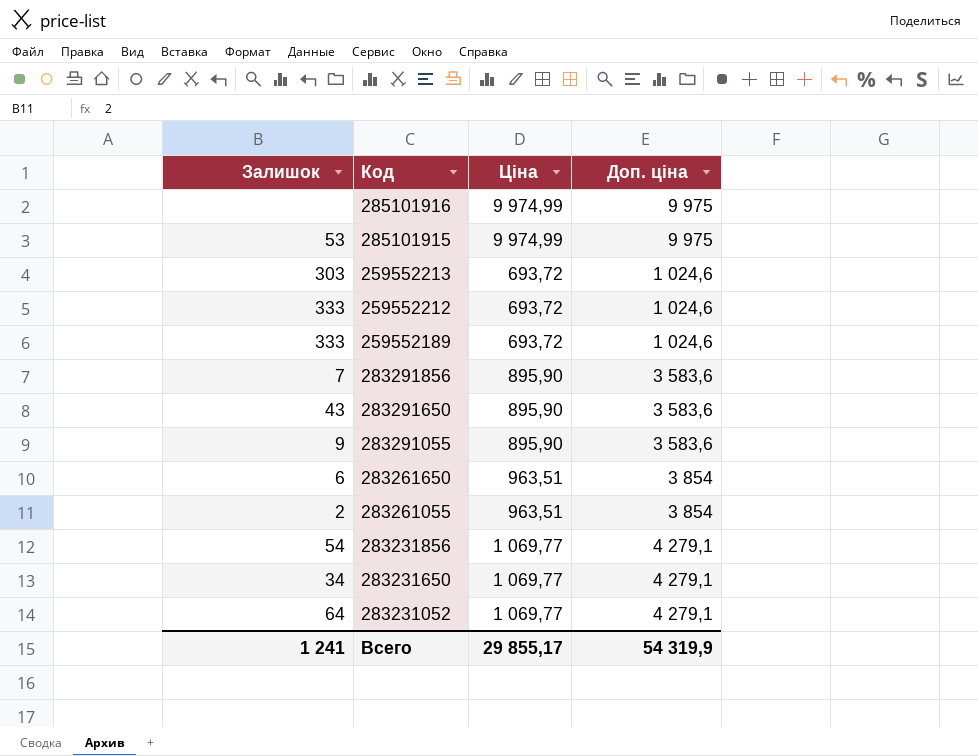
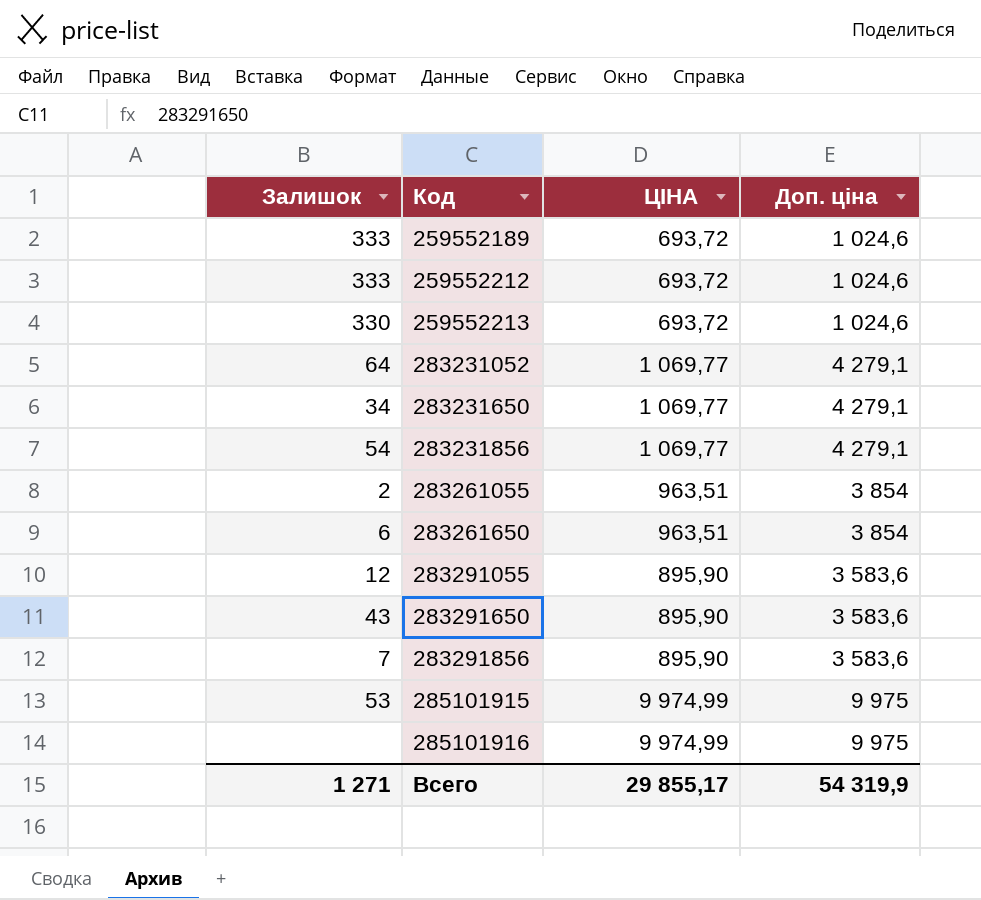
row order: none -> Код ascending
column name: Ціна -> ЦІНА
259552213 | Залишок: 303 -> 330
283291055 | Залишок: 9 -> 12
Всего | Залишок: 1 241 -> 1 271

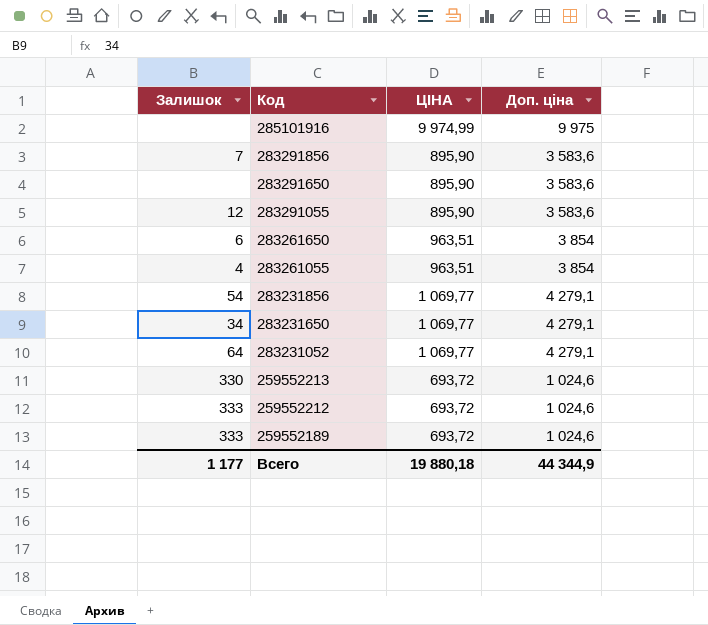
row order: Код ascending -> Код descending
row 285101915: 53 | 9 974,99 | 9 975 -> none
283291650 | Залишок: 43 -> none
283261055 | Залишок: 2 -> 4
Всего | Залишок: 1 271 -> 1 177
Всего | ЦІНА: 29 855,17 -> 19 880,18
Всего | Доп. ціна: 54 319,9 -> 44 344,9

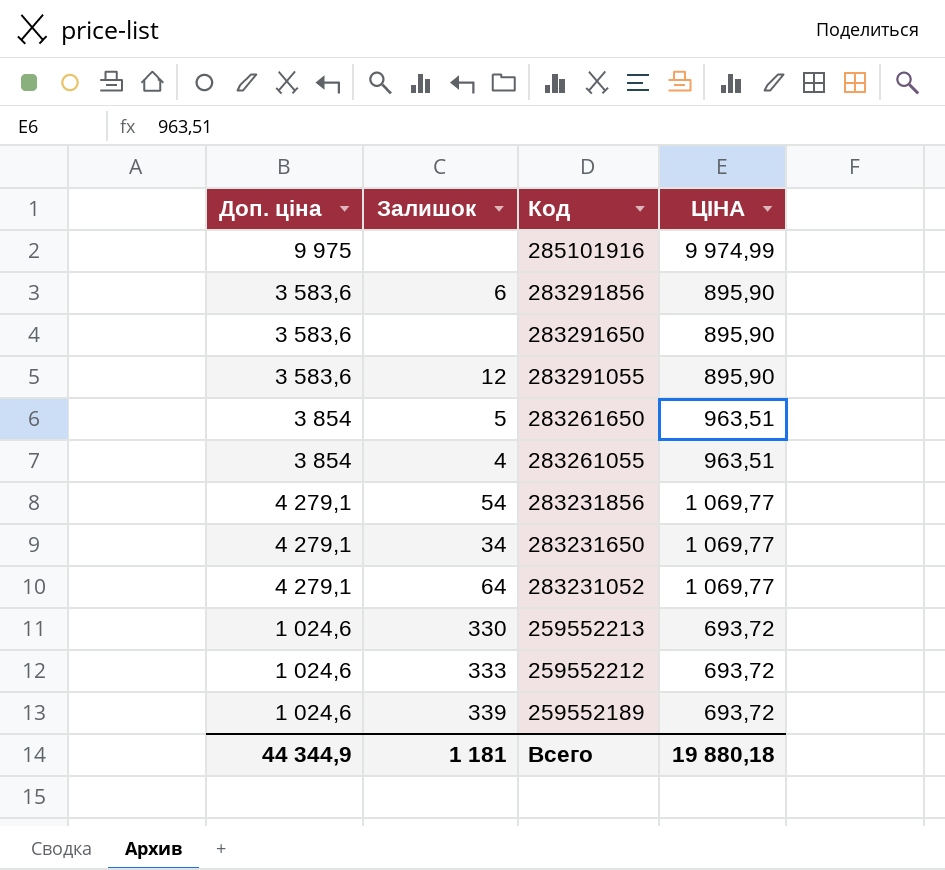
column Доп. ціна | position: 4 -> 1
283291856 | Залишок: 7 -> 6
283261650 | Залишок: 6 -> 5
259552189 | Залишок: 333 -> 339
Всего | Залишок: 1 177 -> 1 181

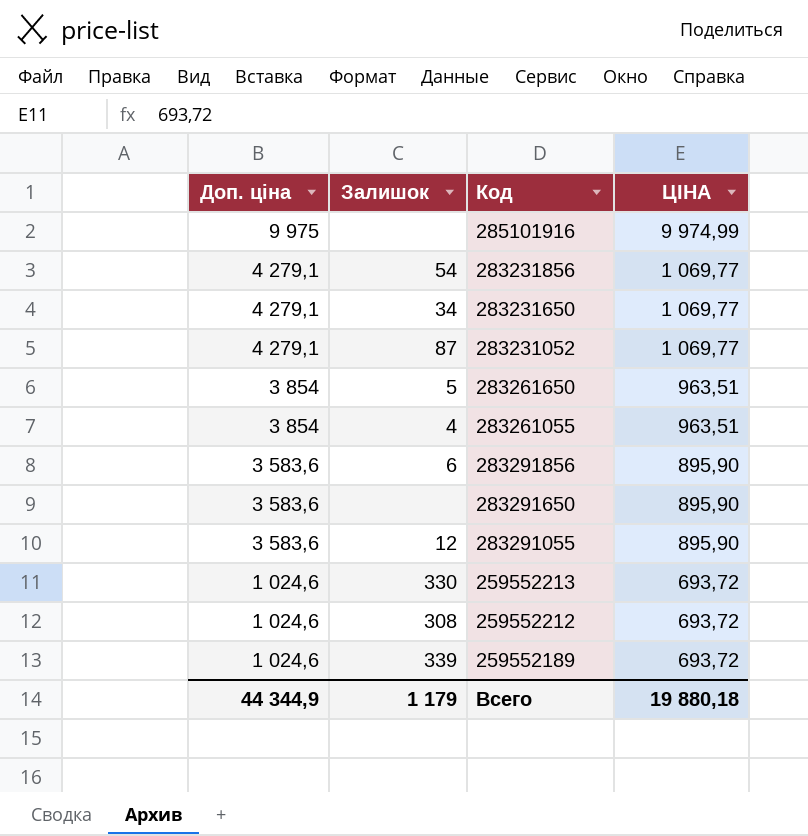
row order: Код descending -> Доп. ціна descending
283231052 | Залишок: 64 -> 87
259552212 | Залишок: 333 -> 308
Всего | Залишок: 1 181 -> 1 179

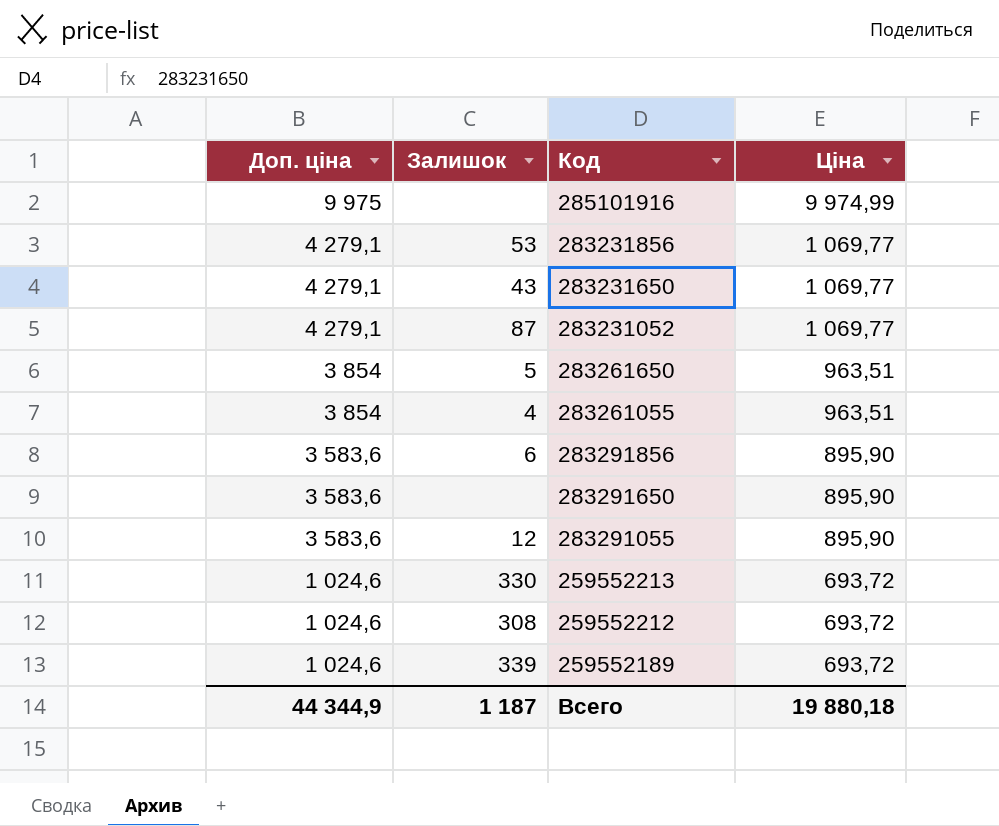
column name: ЦІНА -> Ціна
283231856 | Залишок: 54 -> 53
283231650 | Залишок: 34 -> 43
Всего | Залишок: 1 179 -> 1 187

